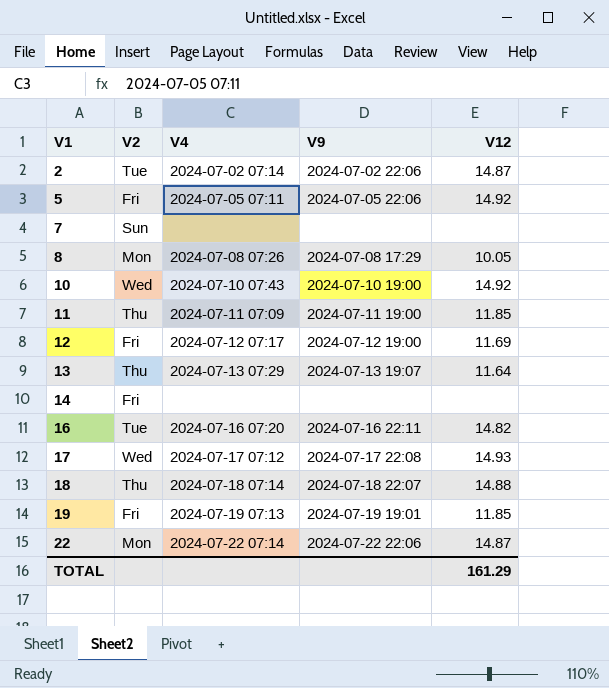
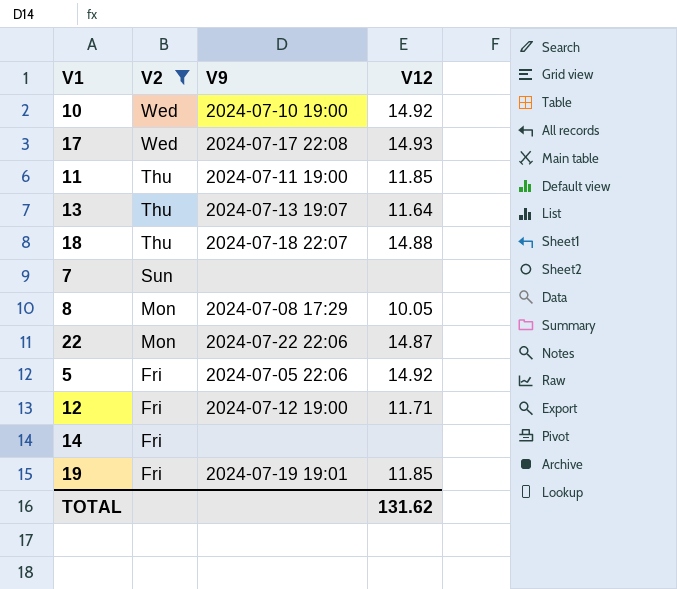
filter: none -> V2 != Tue
row order: V1 ascending -> V2 descending
column V4 | position: 3 -> none
12 | V12: 11.69 -> 11.71
TOTAL | V12: 161.29 -> 131.62

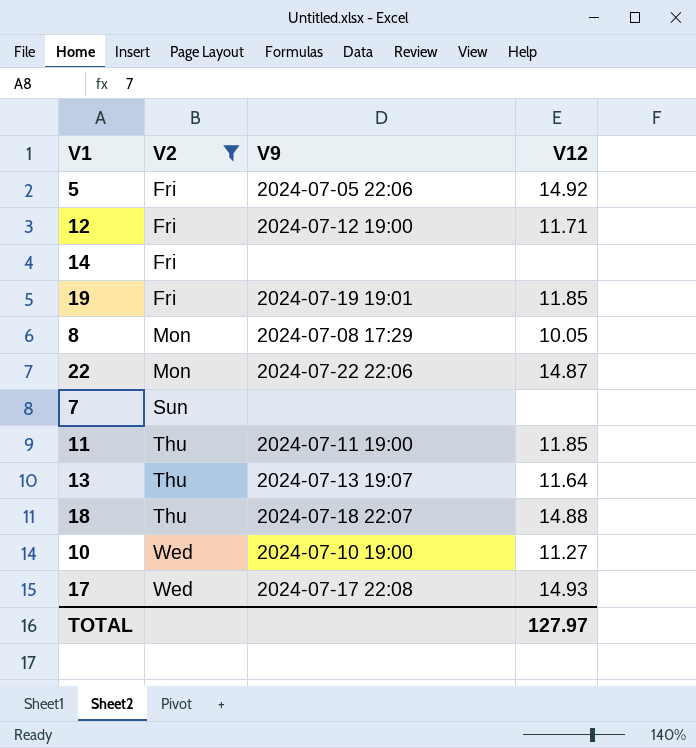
row order: V2 descending -> V2 ascending
10 | V12: 14.92 -> 11.27
TOTAL | V12: 131.62 -> 127.97

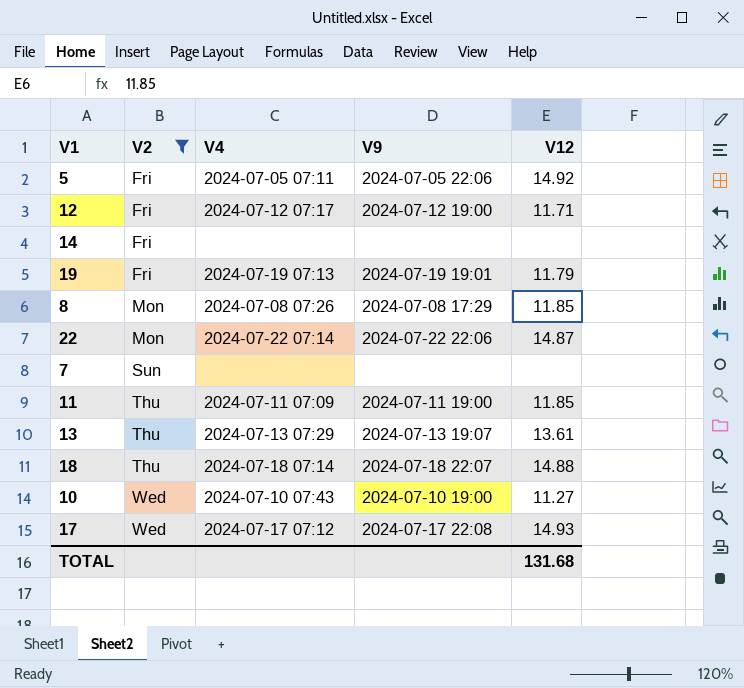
column V4 | position: none -> 3
19 | V12: 11.85 -> 11.79
8 | V12: 10.05 -> 11.85
13 | V12: 11.64 -> 13.61
TOTAL | V12: 127.97 -> 131.68

